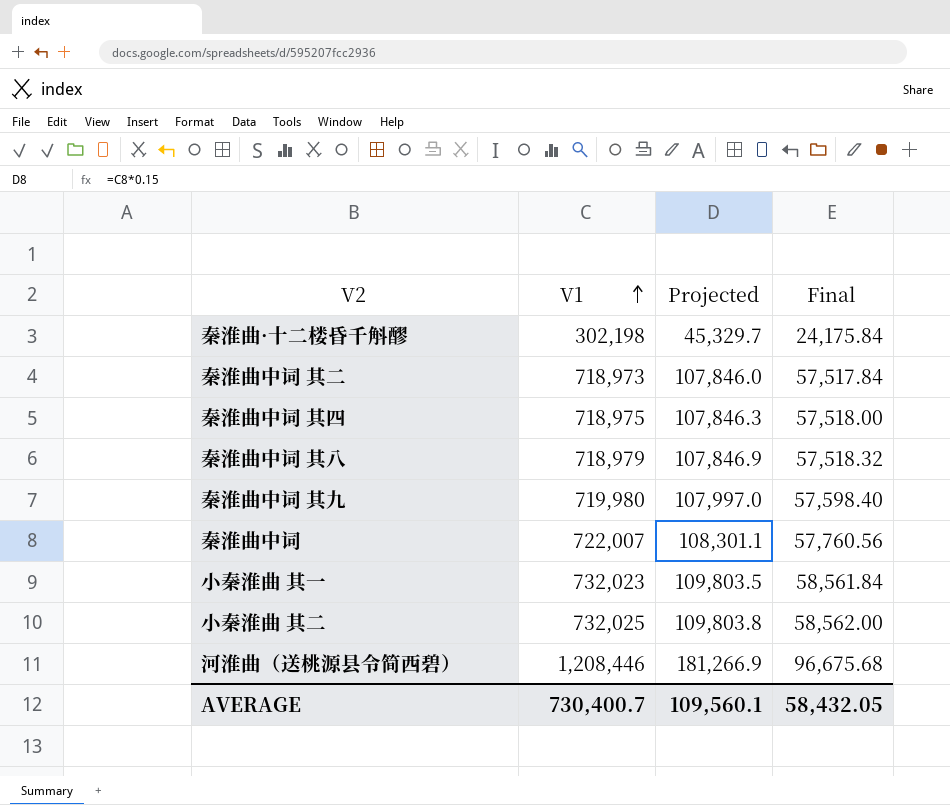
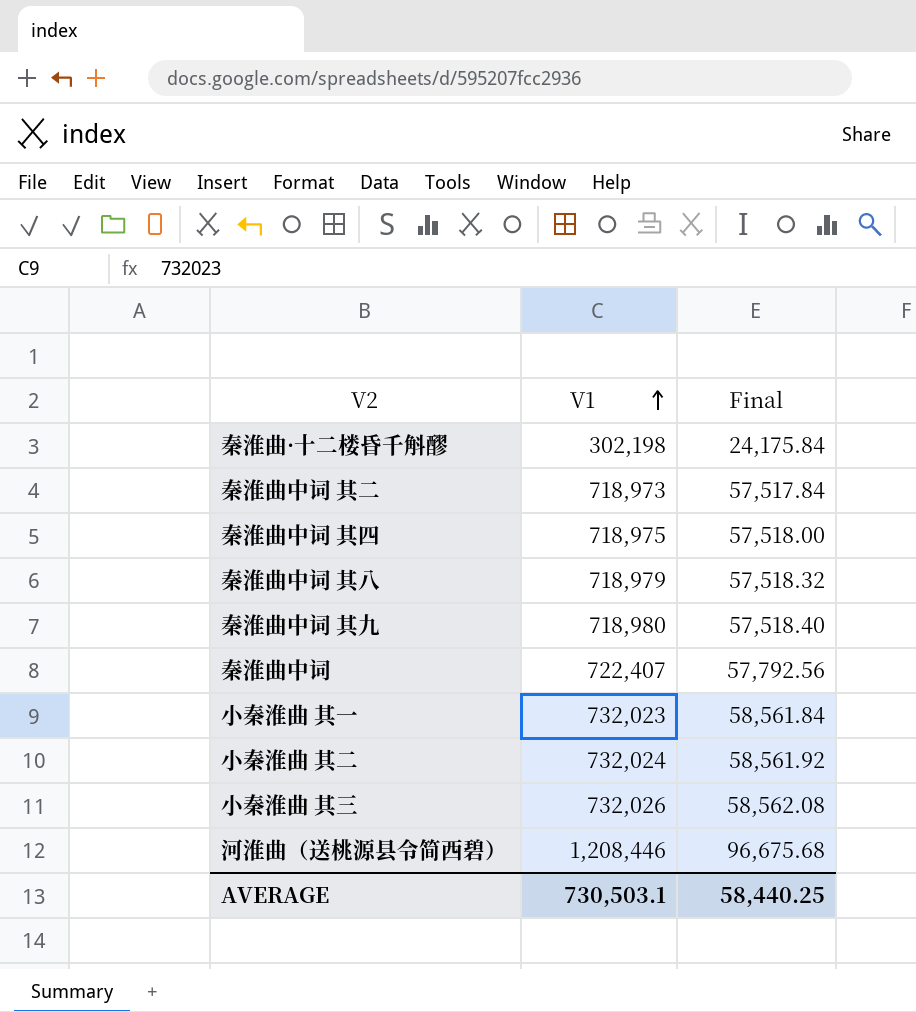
column Projected | formula: [V1] * 0.15 -> none
秦淮曲中词 其九 | V1: 719,980 -> 718,980
秦淮曲中词 其九 | Final: 57,598.40 -> 57,518.40
秦淮曲中词 | V1: 722,007 -> 722,407
秦淮曲中词 | Final: 57,760.56 -> 57,792.56
小秦淮曲 其二 | V1: 732,025 -> 732,024
小秦淮曲 其二 | Final: 58,562.00 -> 58,561.92
row 小秦淮曲 其三: none -> 732,026 | 58,562.08
AVERAGE | V1: 730,400.7 -> 730,503.1
AVERAGE | Final: 58,432.05 -> 58,440.25

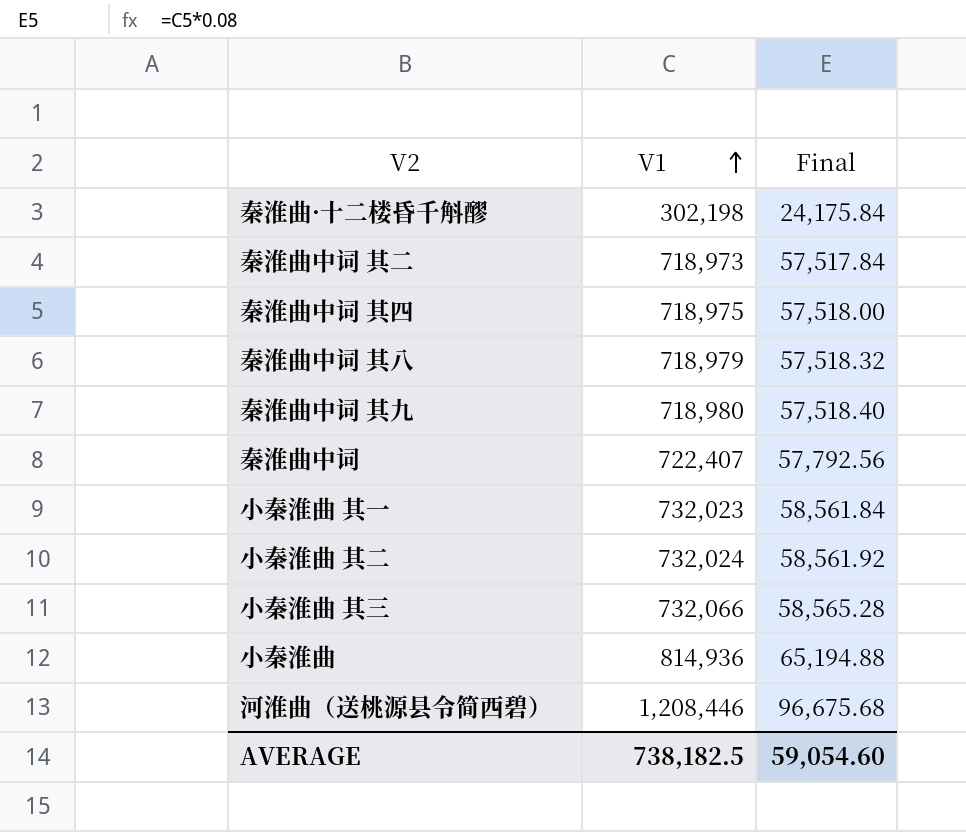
小秦淮曲 其三 | V1: 732,026 -> 732,066
小秦淮曲 其三 | Final: 58,562.08 -> 58,565.28
row 小秦淮曲: none -> 814,936 | 65,194.88
AVERAGE | V1: 730,503.1 -> 738,182.5
AVERAGE | Final: 58,440.25 -> 59,054.60

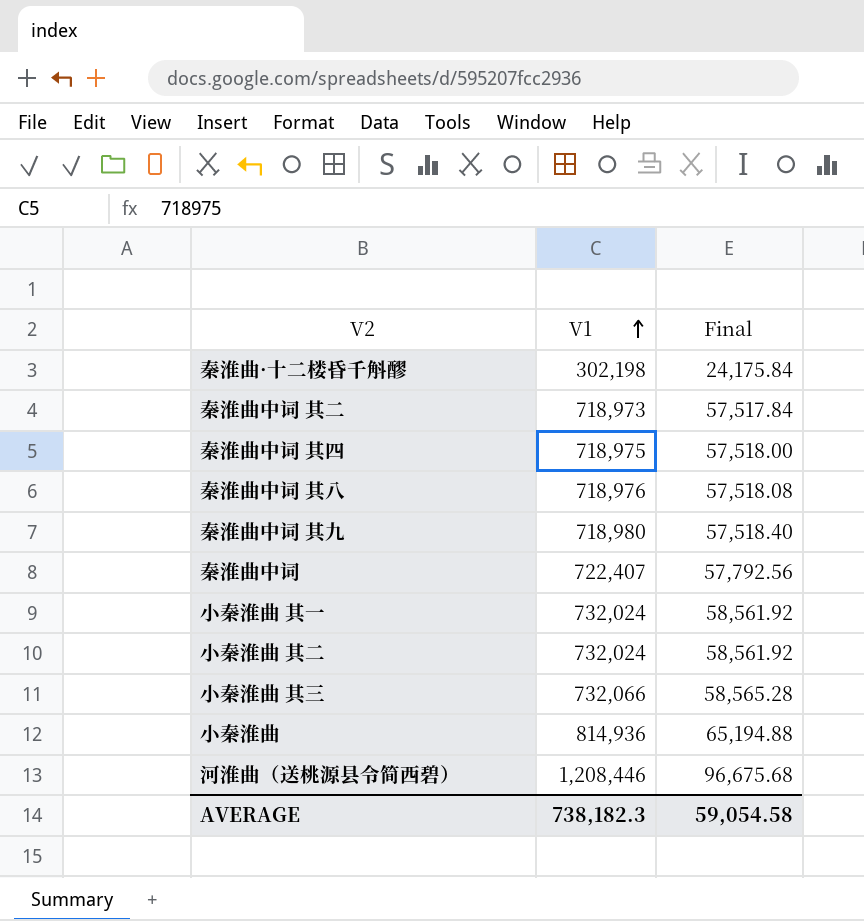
秦淮曲中词 其八 | V1: 718,979 -> 718,976
秦淮曲中词 其八 | Final: 57,518.32 -> 57,518.08
小秦淮曲 其一 | V1: 732,023 -> 732,024
小秦淮曲 其一 | Final: 58,561.84 -> 58,561.92
AVERAGE | V1: 738,182.5 -> 738,182.3
AVERAGE | Final: 59,054.60 -> 59,054.58

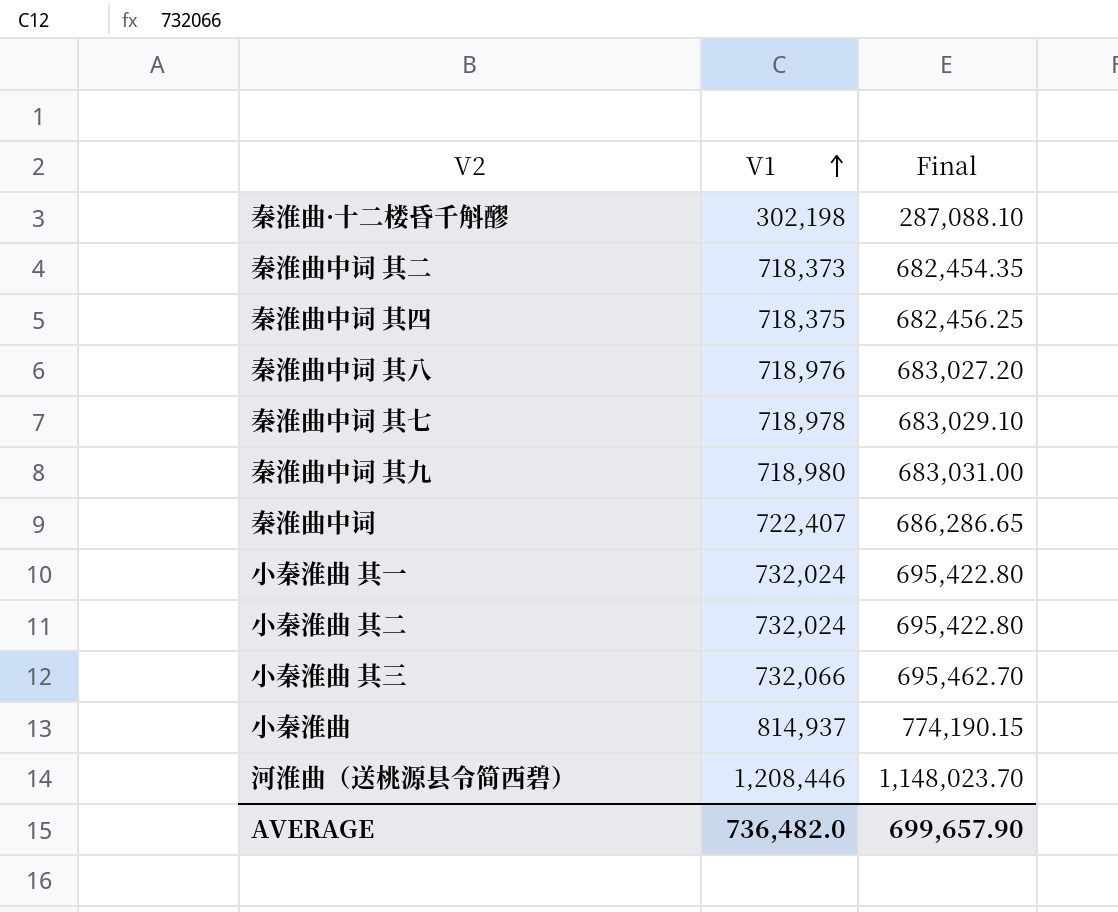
column Final | formula: [V1] * 0.08 -> [V1] * 0.95
秦淮曲中词 其二 | V1: 718,973 -> 718,373
秦淮曲中词 其四 | V1: 718,975 -> 718,375
row 秦淮曲中词 其七: none -> 718,978 | 683,029.10
小秦淮曲 | V1: 814,936 -> 814,937
AVERAGE | V1: 738,182.3 -> 736,482.0
AVERAGE | Final: 59,054.58 -> 699,657.90

